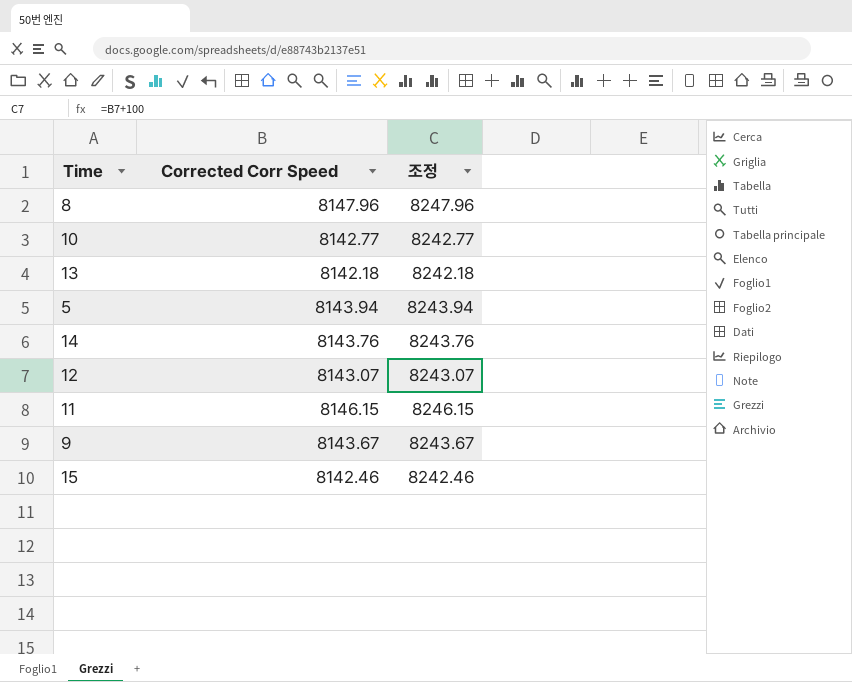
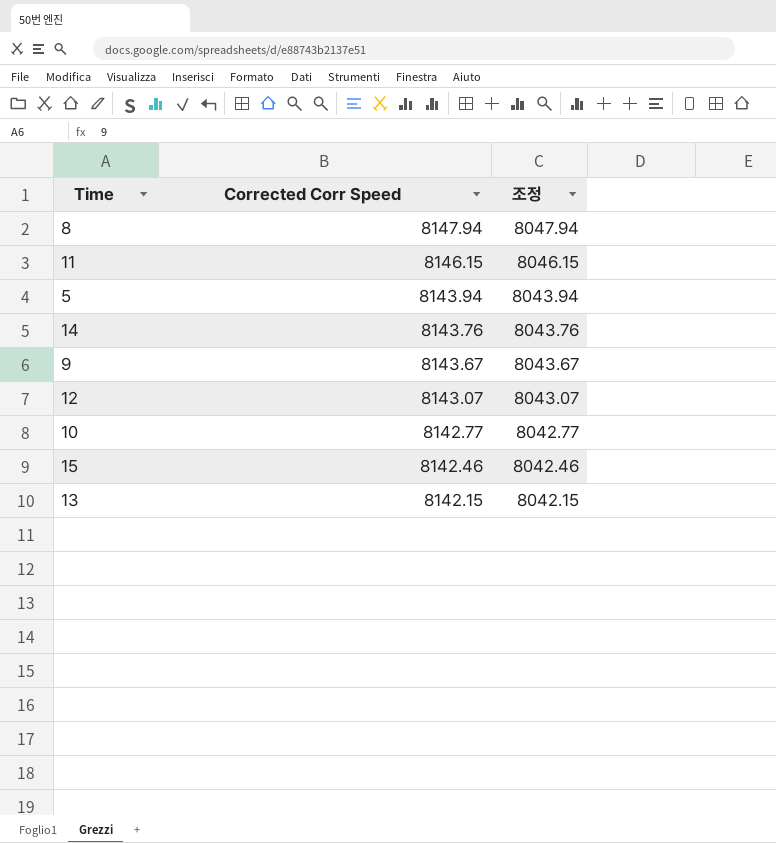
row order: none -> Corrected Corr Speed descending
column 조정 | formula: [Corrected Corr Speed] + 100 -> [Corrected Corr Speed] - 100
8 | Corrected Corr Speed: 8147.96 -> 8147.94
13 | Corrected Corr Speed: 8142.18 -> 8142.15

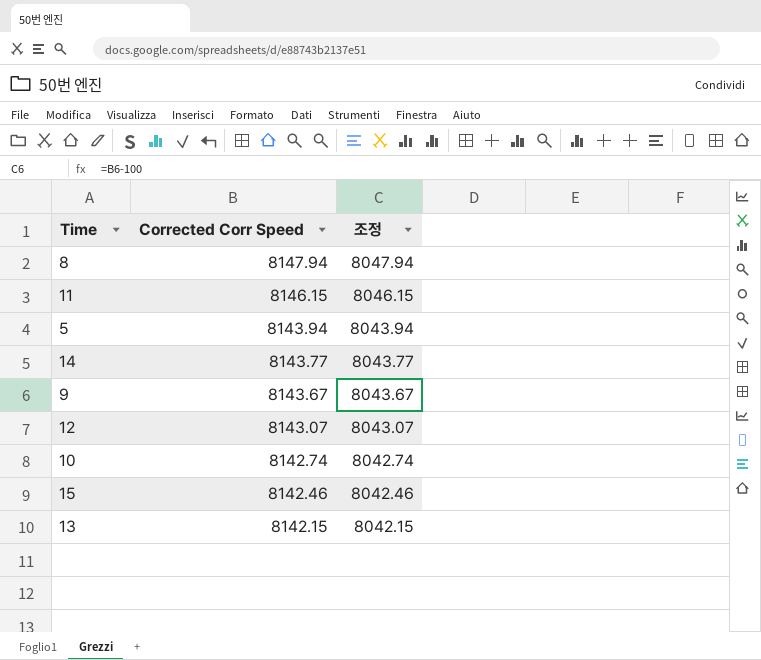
14 | Corrected Corr Speed: 8143.76 -> 8143.77
14 | 조정: 8043.76 -> 8043.77
10 | Corrected Corr Speed: 8142.77 -> 8142.74
10 | 조정: 8042.77 -> 8042.74

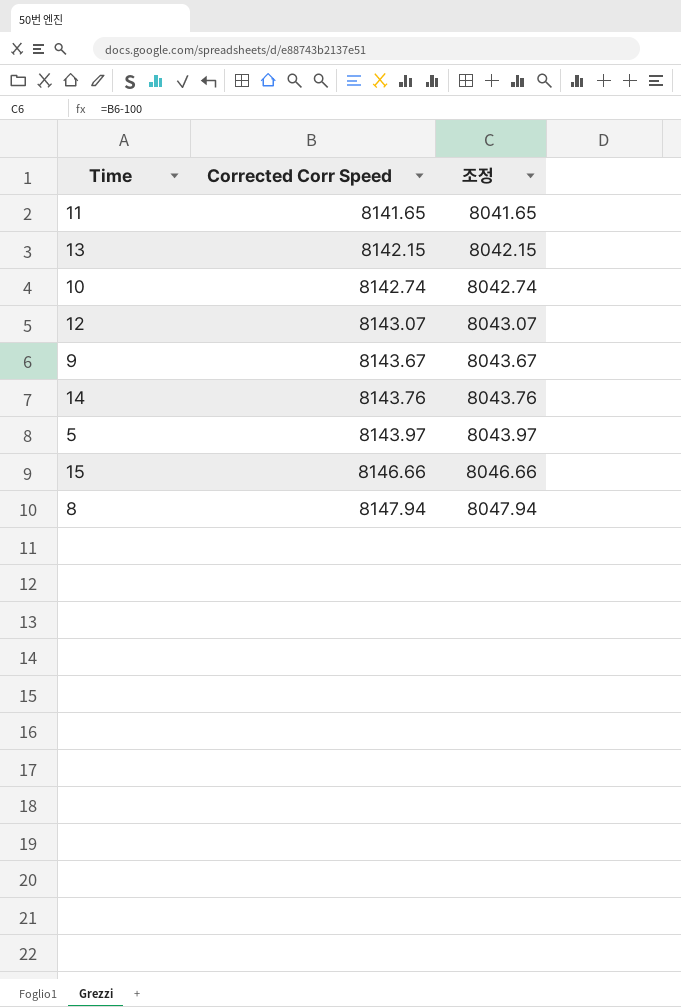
row order: Corrected Corr Speed descending -> Corrected Corr Speed ascending
11 | Corrected Corr Speed: 8146.15 -> 8141.65
11 | 조정: 8046.15 -> 8041.65
14 | Corrected Corr Speed: 8143.77 -> 8143.76
14 | 조정: 8043.77 -> 8043.76
5 | Corrected Corr Speed: 8143.94 -> 8143.97
5 | 조정: 8043.94 -> 8043.97
15 | Corrected Corr Speed: 8142.46 -> 8146.66
15 | 조정: 8042.46 -> 8046.66

